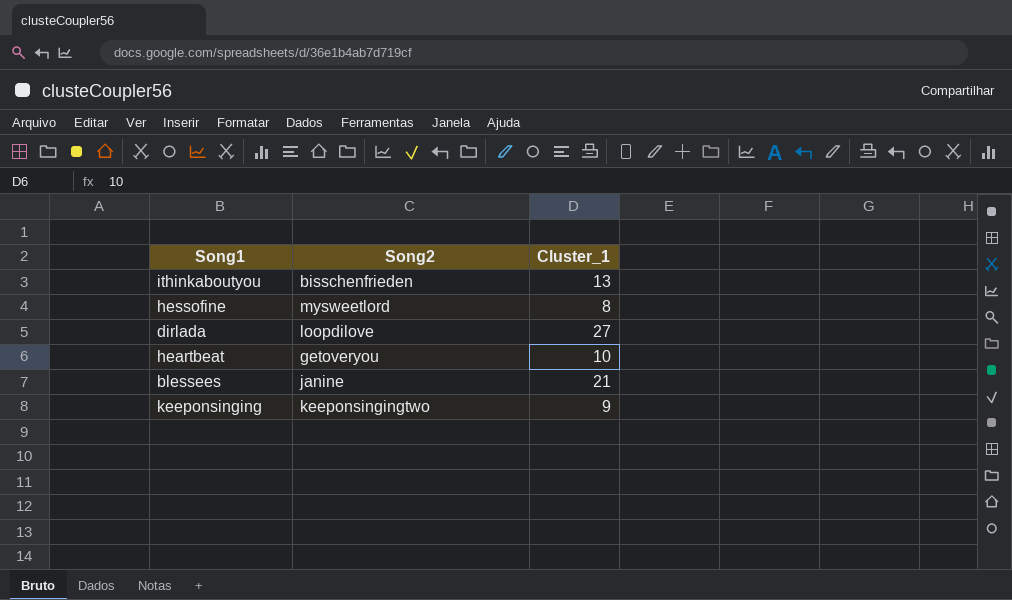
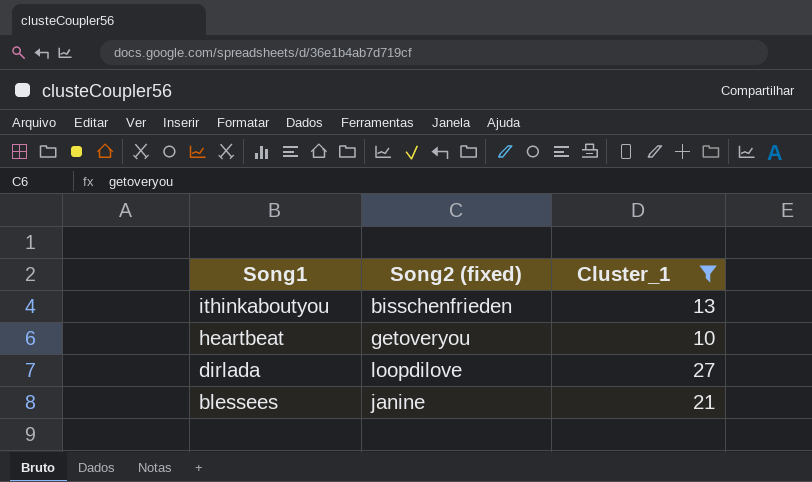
filter: none -> Cluster_1 >= 10
row order: none -> Song1 descending
column name: Song2 -> Song2 (fixed)

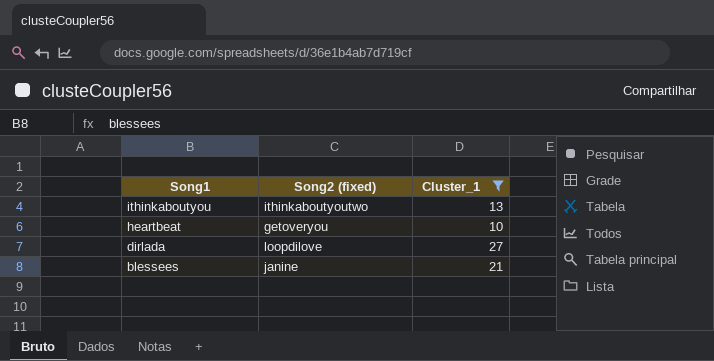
ithinkaboutyou | Song2 (fixed): bisschenfrieden -> ithinkaboutyoutwo

